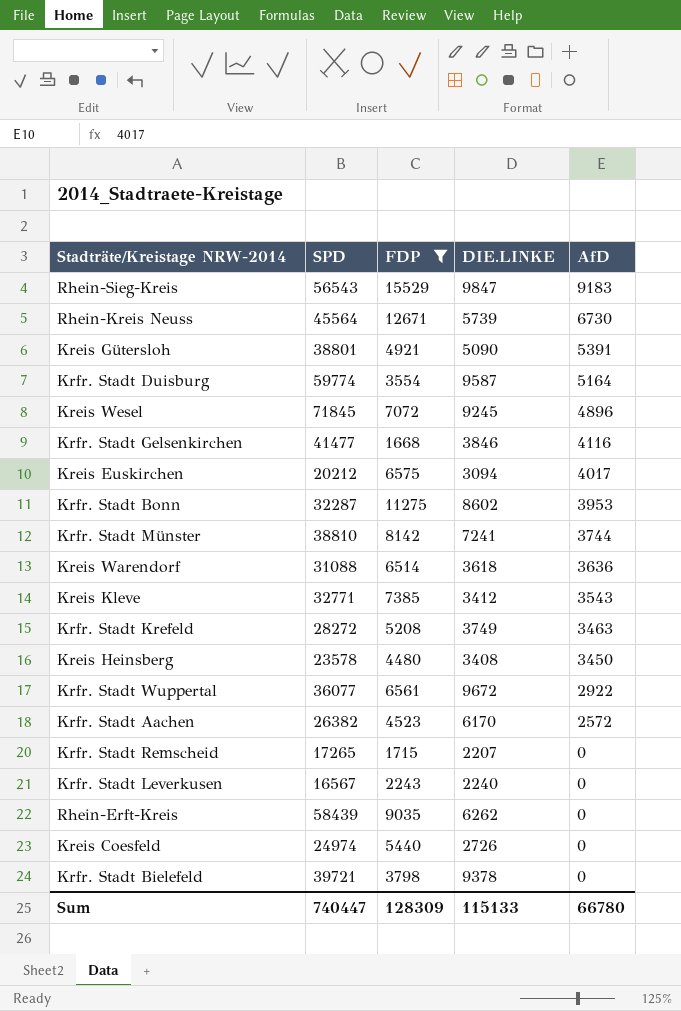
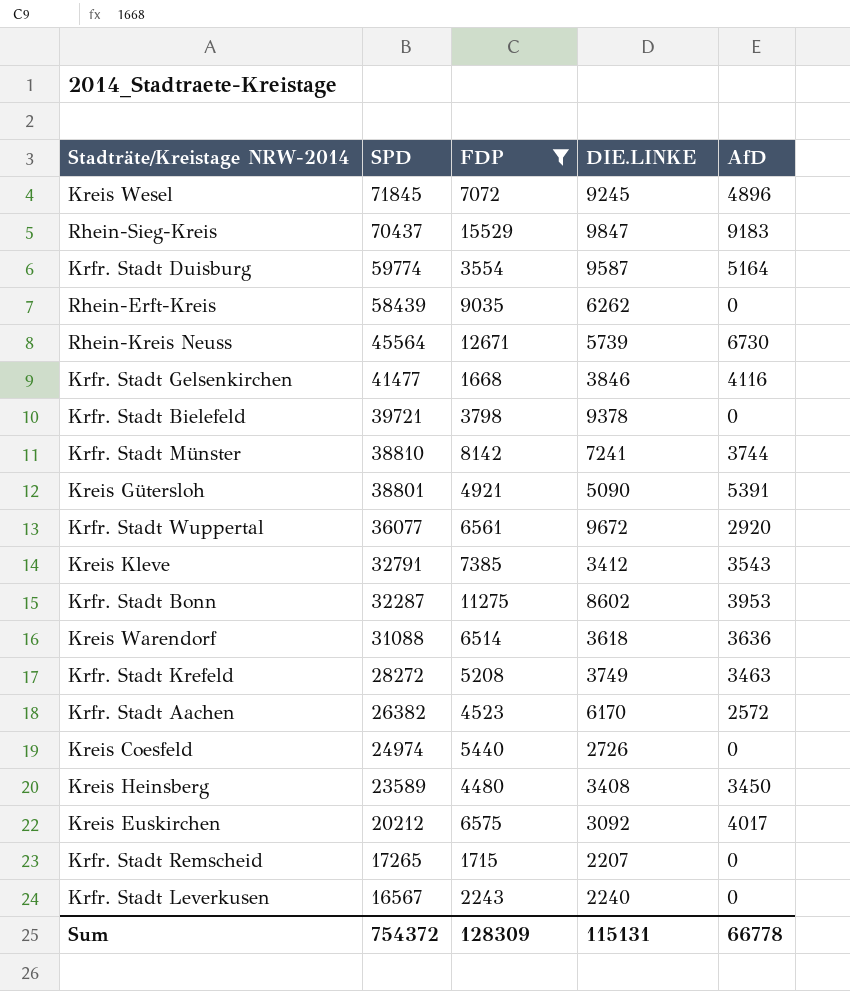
row order: AfD descending -> SPD descending
Rhein-Sieg-Kreis | SPD: 56543 -> 70437
Krfr. Stadt Wuppertal | AfD: 2922 -> 2920
Kreis Kleve | SPD: 32771 -> 32791
Kreis Heinsberg | SPD: 23578 -> 23589
Kreis Euskirchen | DIE.LINKE: 3094 -> 3092
Sum | SPD: 740447 -> 754372
Sum | DIE.LINKE: 115133 -> 115131
Sum | AfD: 66780 -> 66778

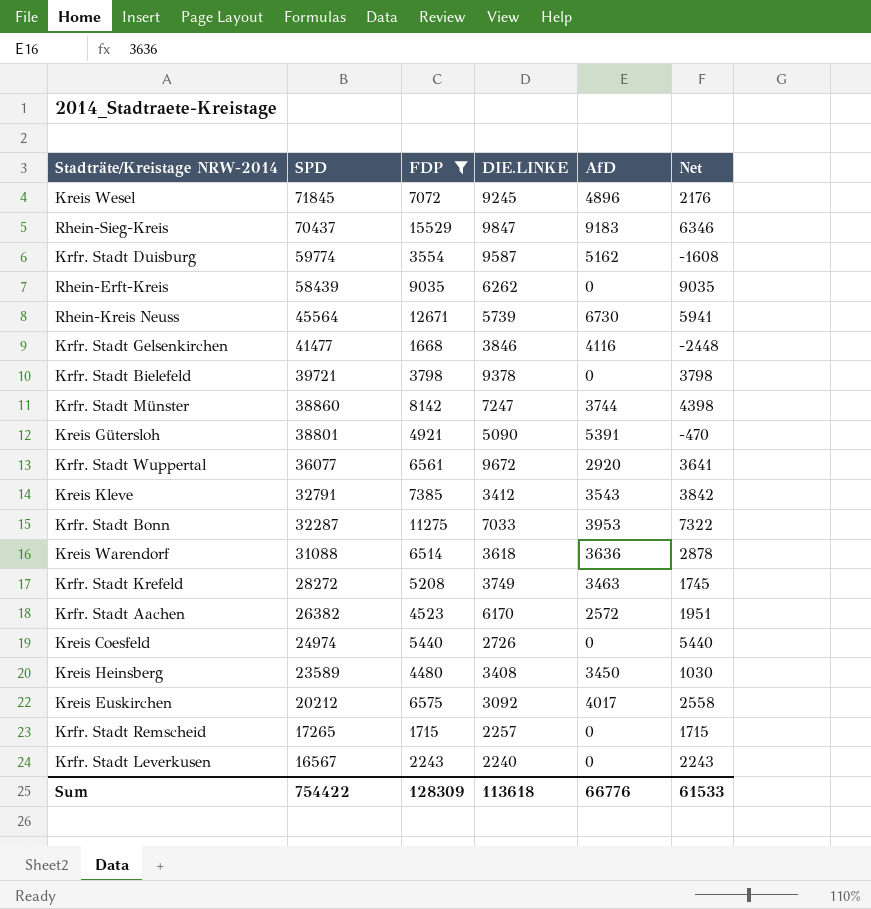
column Net | formula: none -> [FDP] - [AfD]
Krfr. Stadt Duisburg | AfD: 5164 -> 5162
Krfr. Stadt Münster | SPD: 38810 -> 38860
Krfr. Stadt Münster | DIE.LINKE: 7241 -> 7247
Krfr. Stadt Bonn | DIE.LINKE: 8602 -> 7033
Krfr. Stadt Remscheid | DIE.LINKE: 2207 -> 2257
Sum | SPD: 754372 -> 754422
Sum | DIE.LINKE: 115131 -> 113618
Sum | AfD: 66778 -> 66776

